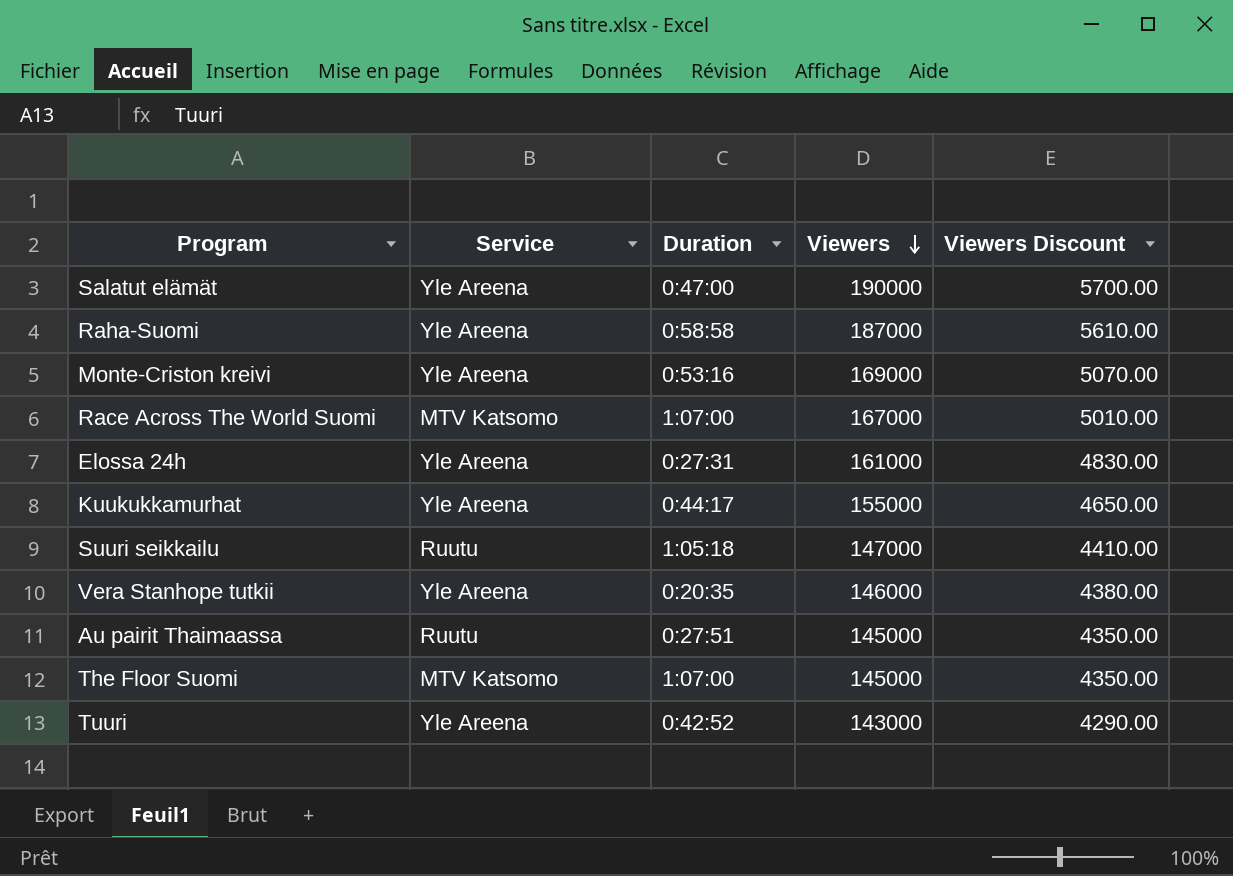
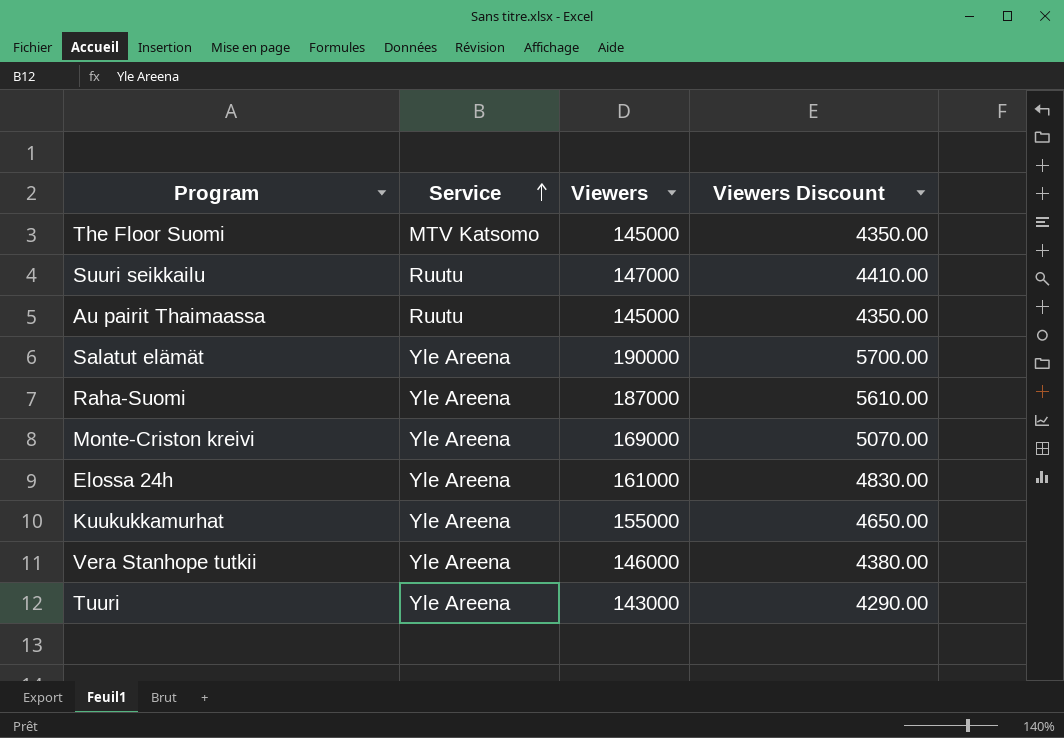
row order: Viewers descending -> Service ascending
column Duration | position: 3 -> none
row Race Across The World Suomi: MTV Katsomo | 1:07:00 | 167000 | 5010.00 -> none

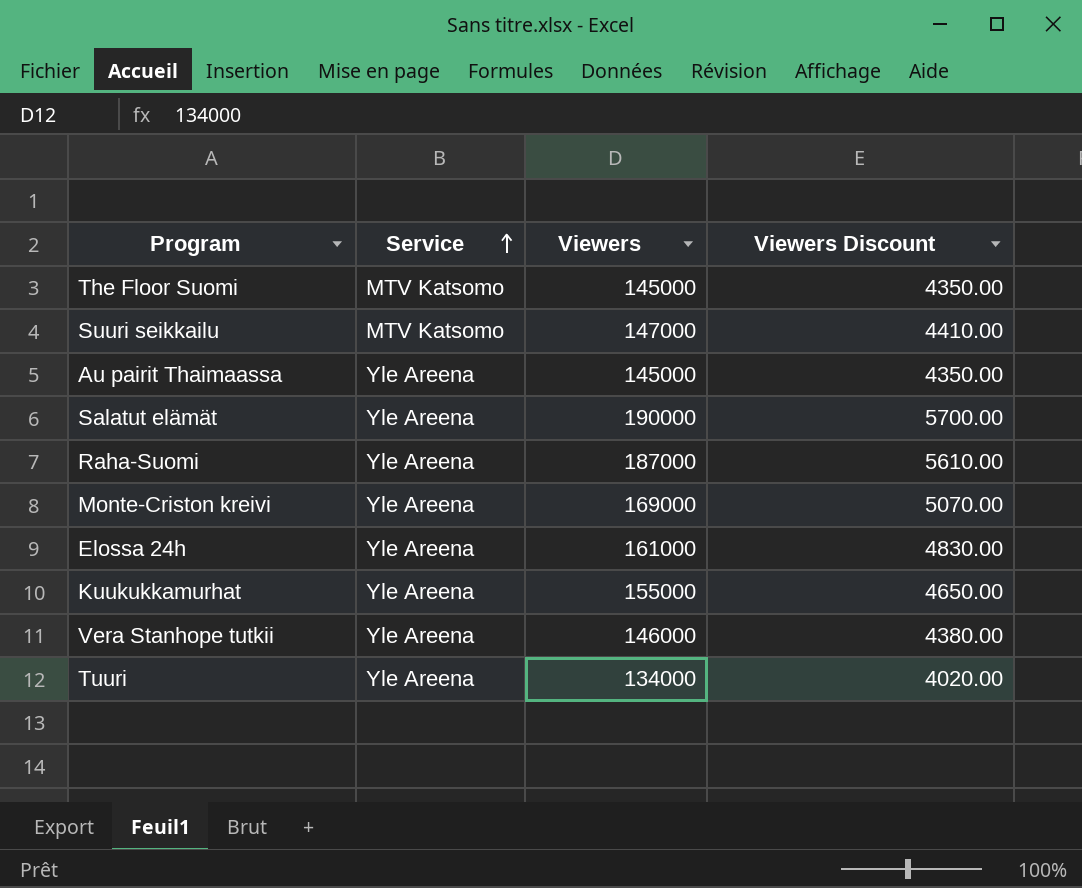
Suuri seikkailu | Service: Ruutu -> MTV Katsomo
Au pairit Thaimaassa | Service: Ruutu -> Yle Areena
Tuuri | Viewers: 143000 -> 134000
Tuuri | Viewers Discount: 4290.00 -> 4020.00

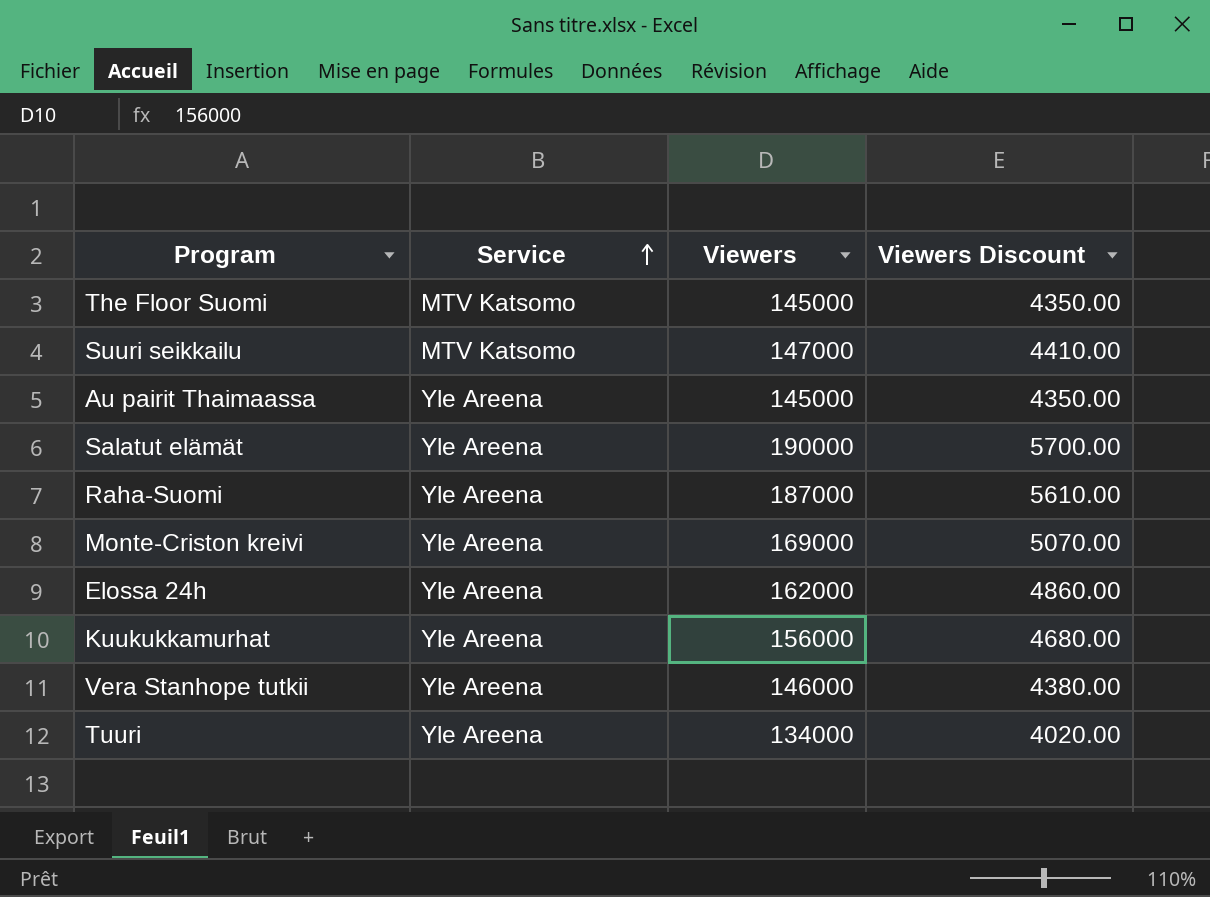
Elossa 24h | Viewers: 161000 -> 162000
Elossa 24h | Viewers Discount: 4830.00 -> 4860.00
Kuukukkamurhat | Viewers: 155000 -> 156000
Kuukukkamurhat | Viewers Discount: 4650.00 -> 4680.00

